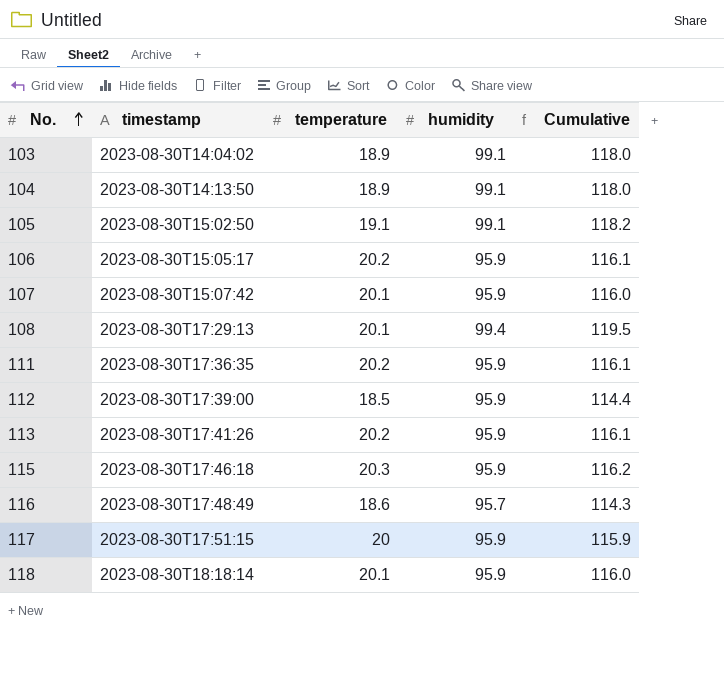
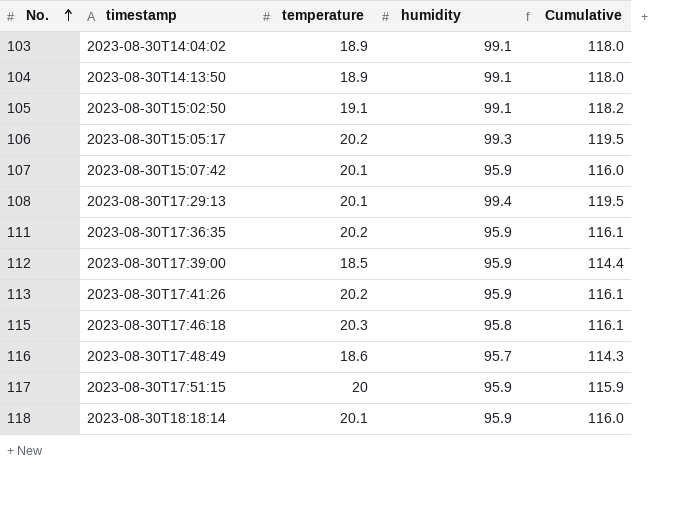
106 | humidity: 95.9 -> 99.3
106 | Cumulative: 116.1 -> 119.5
115 | humidity: 95.9 -> 95.8
115 | Cumulative: 116.2 -> 116.1

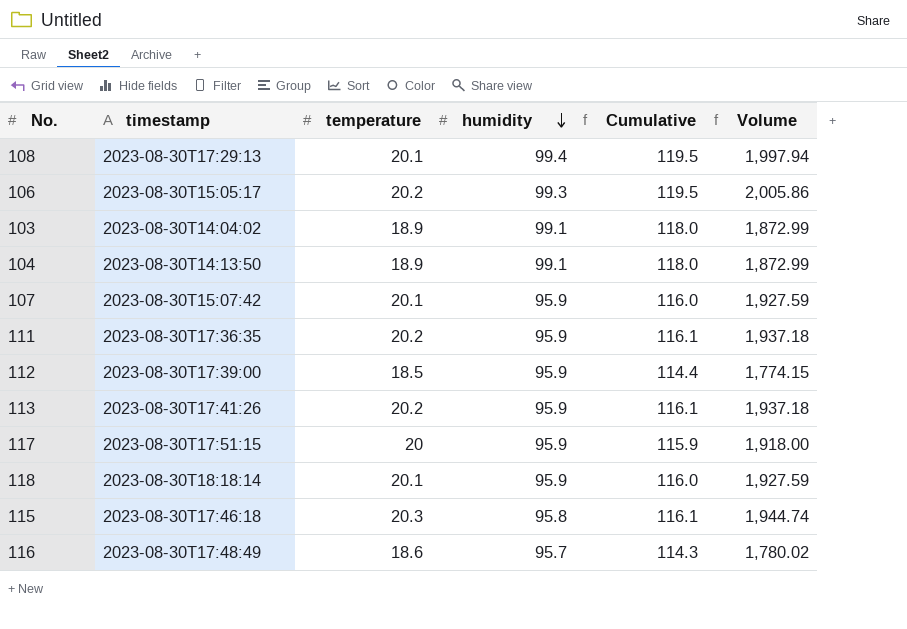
row order: No. ascending -> humidity descending
column Volume | formula: none -> [temperature] * [humidity]
row 105: 2023-08-30T15:02:50 | 19.1 | 99.1 | 118.2 -> none

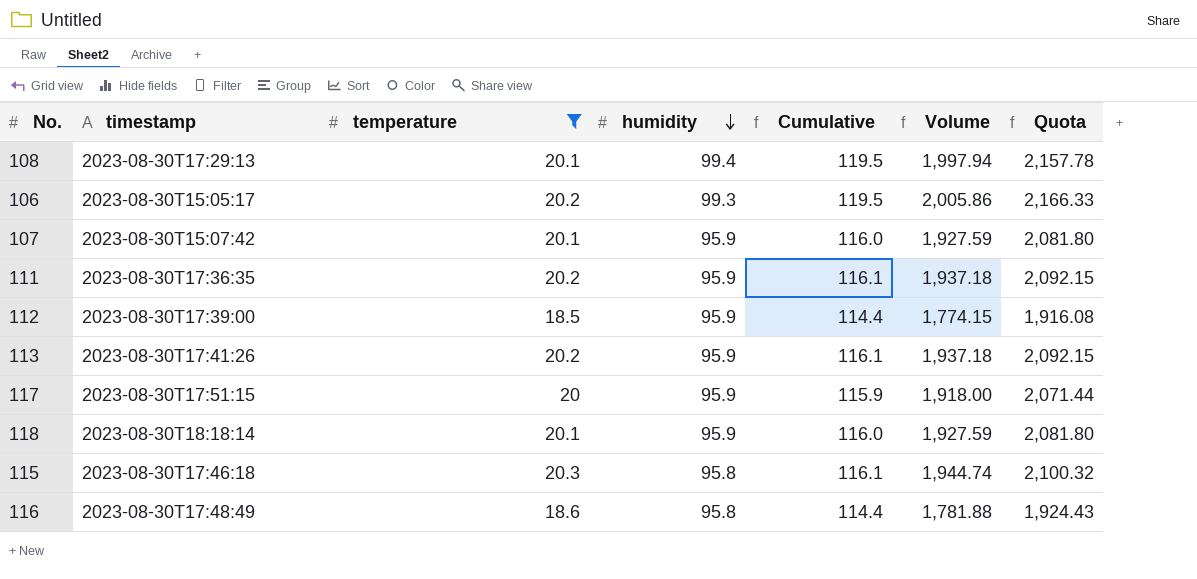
filter: none -> temperature != 18.9
column Quota | formula: none -> [Volume] * 1.08
116 | humidity: 95.7 -> 95.8
116 | Cumulative: 114.3 -> 114.4
116 | Volume: 1,780.02 -> 1,781.88

